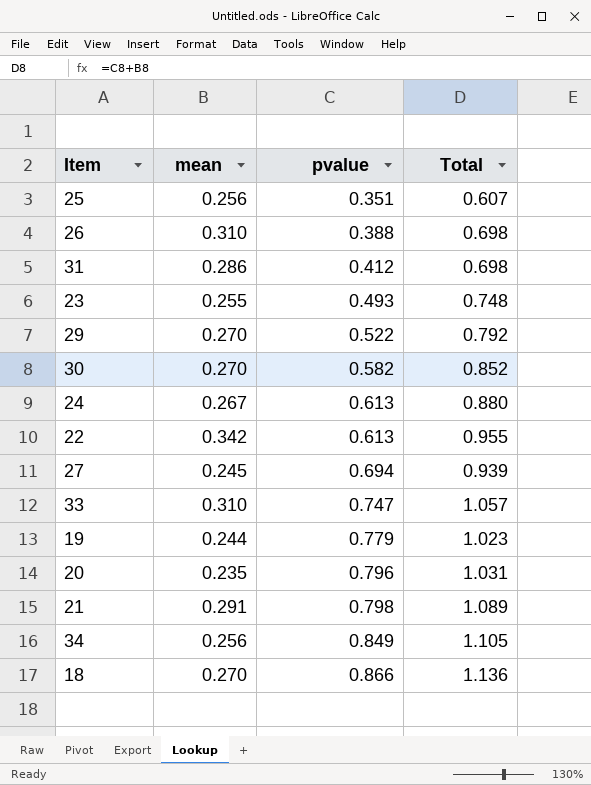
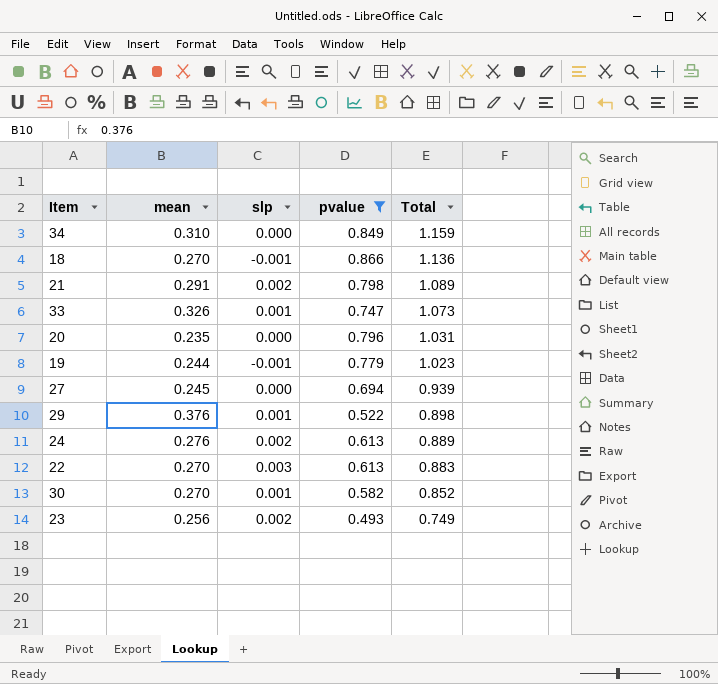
filter: none -> pvalue >= 0.493
row order: pvalue ascending -> Total descending
column slp | position: none -> 3
34 | mean: 0.256 -> 0.310
34 | Total: 1.105 -> 1.159
33 | mean: 0.310 -> 0.326
33 | Total: 1.057 -> 1.073
29 | mean: 0.270 -> 0.376
29 | Total: 0.792 -> 0.898
24 | mean: 0.267 -> 0.276
24 | Total: 0.880 -> 0.889
22 | mean: 0.342 -> 0.270
22 | Total: 0.955 -> 0.883
23 | mean: 0.255 -> 0.256
23 | Total: 0.748 -> 0.749

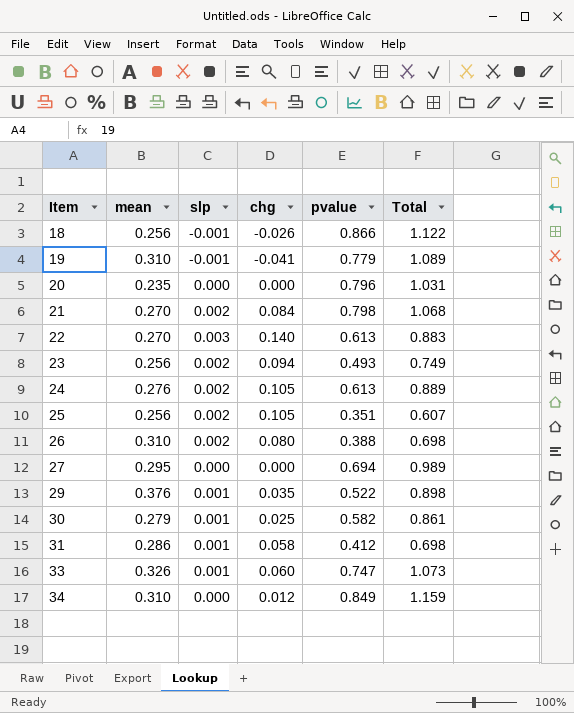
filter: pvalue >= 0.493 -> none
row order: Total descending -> Item ascending
column chg | position: none -> 4
18 | mean: 0.270 -> 0.256
18 | Total: 1.136 -> 1.122
19 | mean: 0.244 -> 0.310
19 | Total: 1.023 -> 1.089
21 | mean: 0.291 -> 0.270
21 | Total: 1.089 -> 1.068
27 | mean: 0.245 -> 0.295
27 | Total: 0.939 -> 0.989
30 | mean: 0.270 -> 0.279
30 | Total: 0.852 -> 0.861

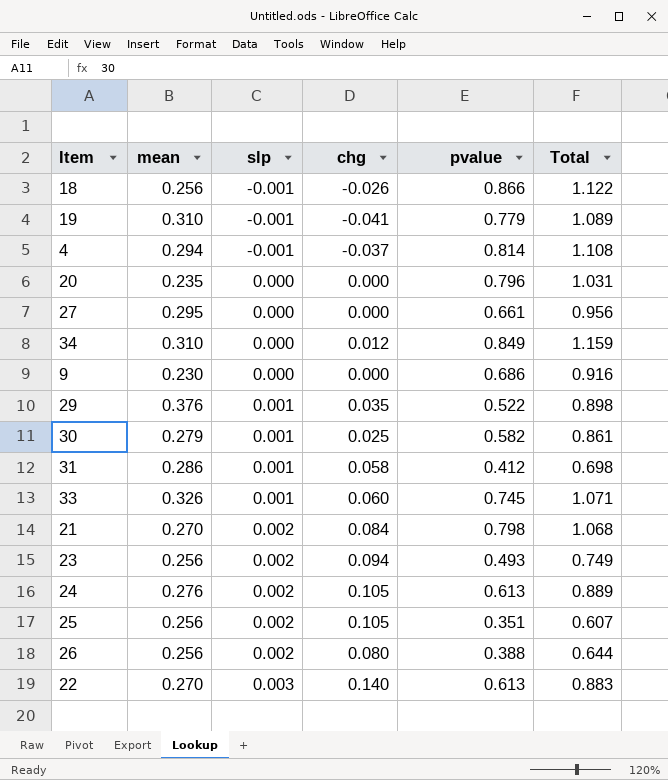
row order: Item ascending -> slp ascending
row 4: none -> 0.294 | -0.001 | -0.037 | 0.814 | 1.108
27 | pvalue: 0.694 -> 0.661
27 | Total: 0.989 -> 0.956
row 9: none -> 0.230 | 0.000 | 0.000 | 0.686 | 0.916
33 | pvalue: 0.747 -> 0.745
33 | Total: 1.073 -> 1.071
26 | mean: 0.310 -> 0.256
26 | Total: 0.698 -> 0.644

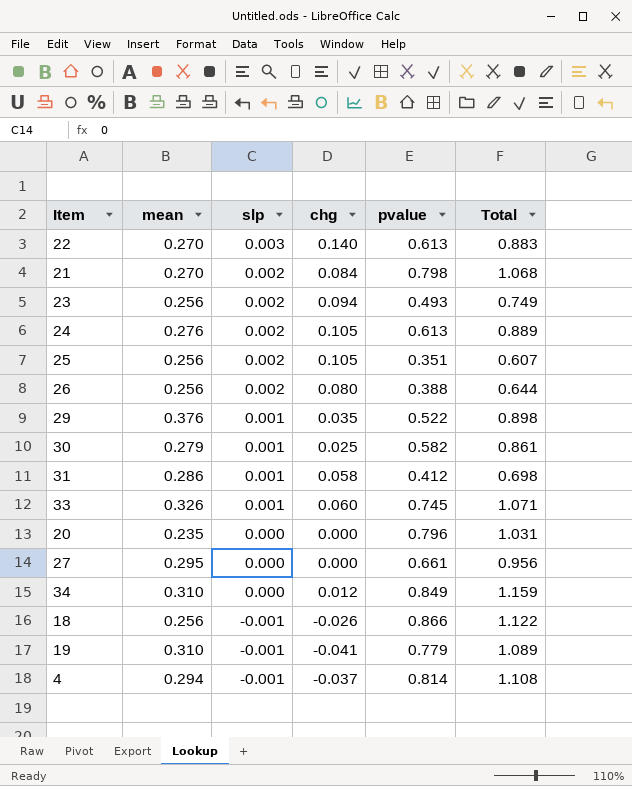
row order: slp ascending -> slp descending
row 9: 0.230 | 0.000 | 0.000 | 0.686 | 0.916 -> none

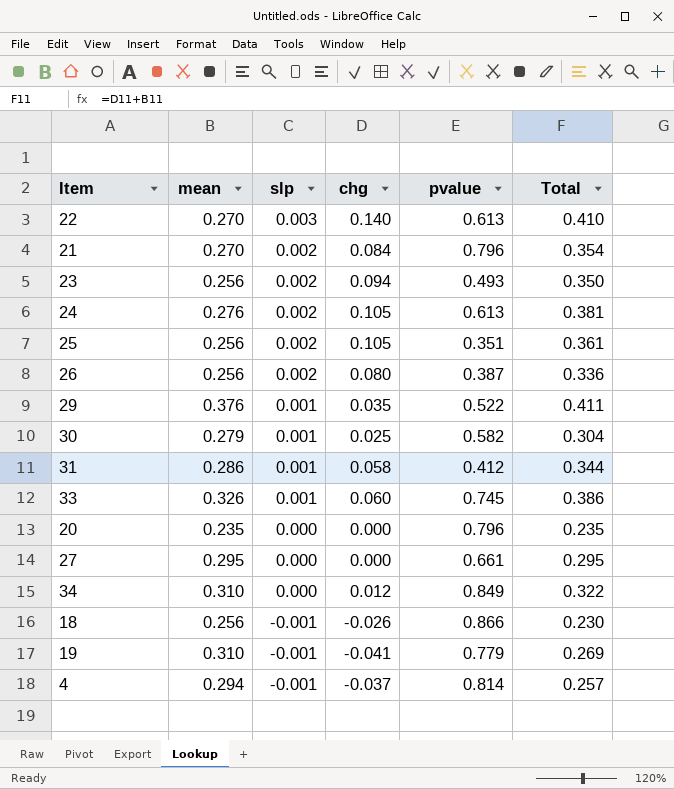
column Total | formula: [mean] + [pvalue] -> [mean] + [chg]
21 | pvalue: 0.798 -> 0.796
26 | pvalue: 0.388 -> 0.387

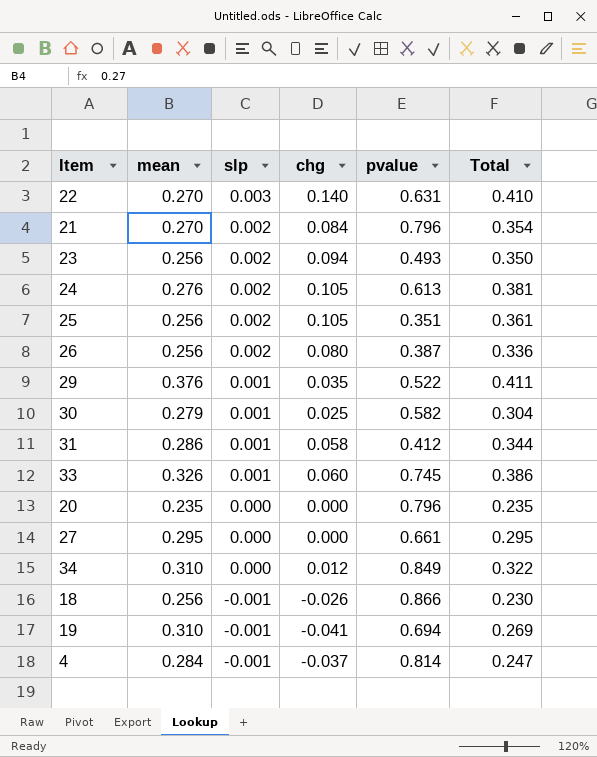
22 | pvalue: 0.613 -> 0.631
19 | pvalue: 0.779 -> 0.694
4 | mean: 0.294 -> 0.284
4 | Total: 0.257 -> 0.247

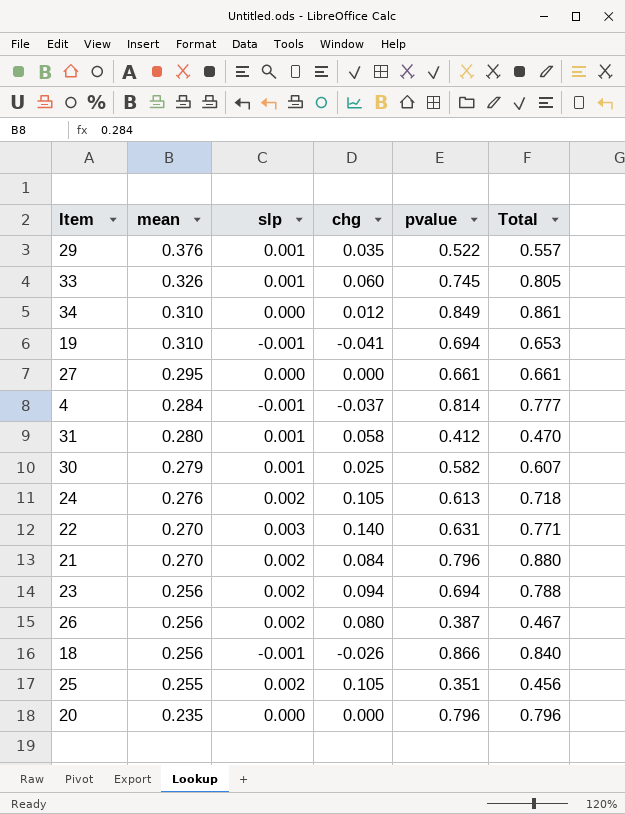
row order: slp descending -> mean descending
column Total | formula: [mean] + [chg] -> [chg] + [pvalue]
31 | mean: 0.286 -> 0.280
23 | pvalue: 0.493 -> 0.694
25 | mean: 0.256 -> 0.255

